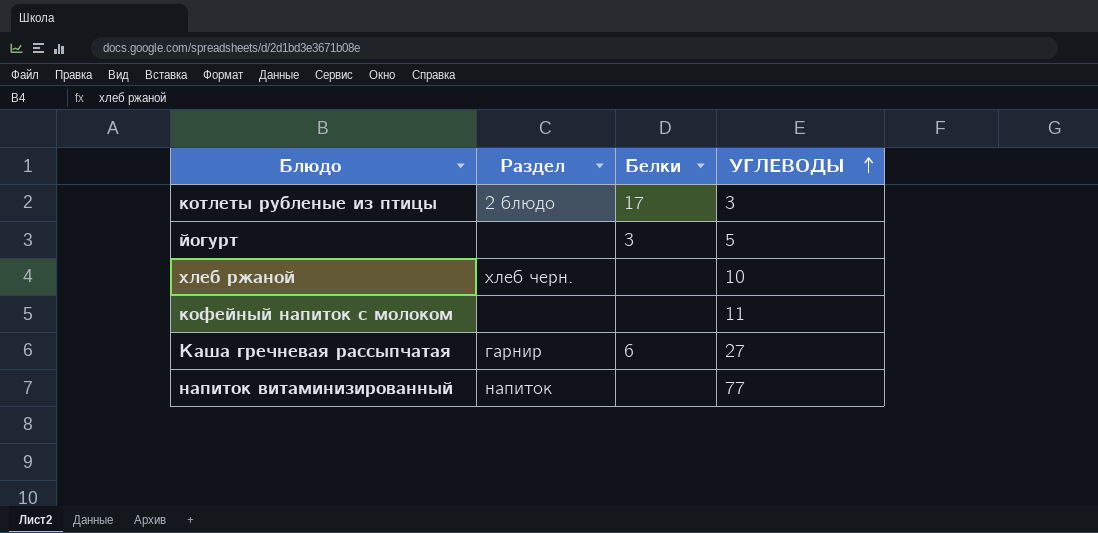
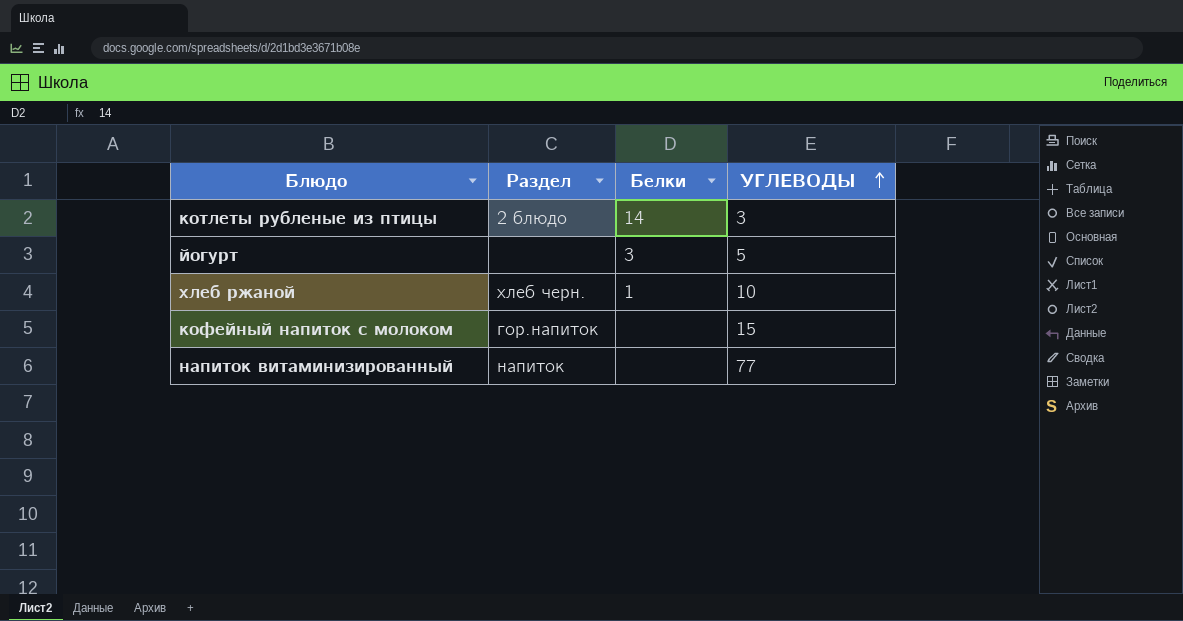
row Каша гречневая рассыпчатая: гарнир | 6 | 27 -> none
котлеты рубленые из птицы | Белки: 17 -> 14
хлеб ржаной | Белки: none -> 1
кофейный напиток с молоком | Раздел: none -> гор.напиток
кофейный напиток с молоком | УГЛЕВОДЫ: 11 -> 15

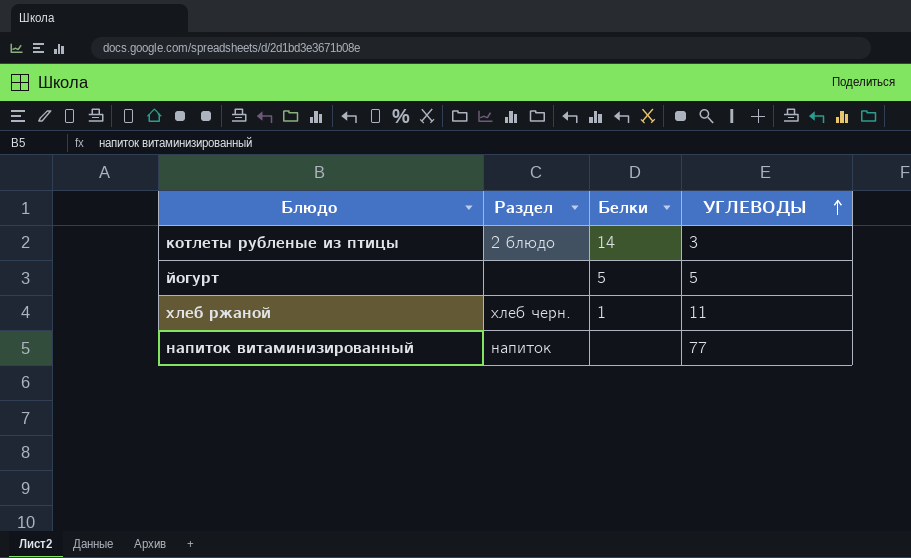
row кофейный напиток с молоком: гор.напиток | none | 15 -> none
йогурт | Белки: 3 -> 5
хлеб ржаной | УГЛЕВОДЫ: 10 -> 11

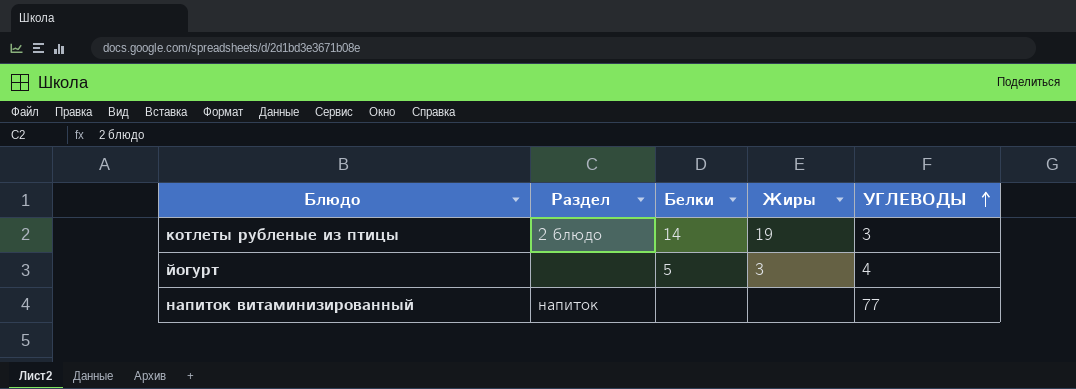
column Жиры | position: none -> 4
row хлеб ржаной: хлеб черн. | 1 | 11 -> none
йогурт | УГЛЕВОДЫ: 5 -> 4

